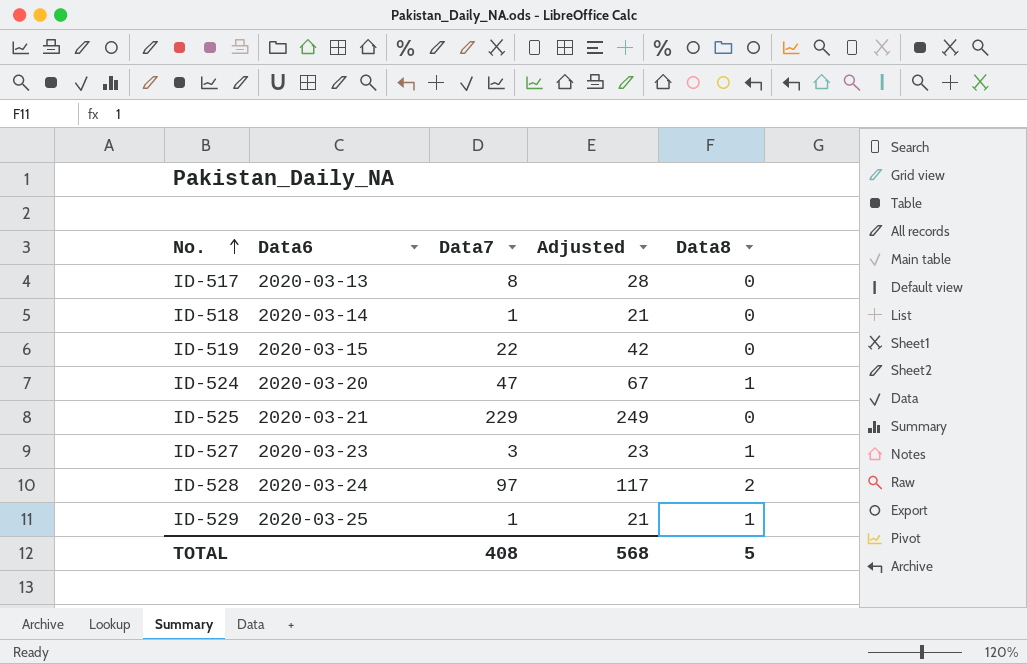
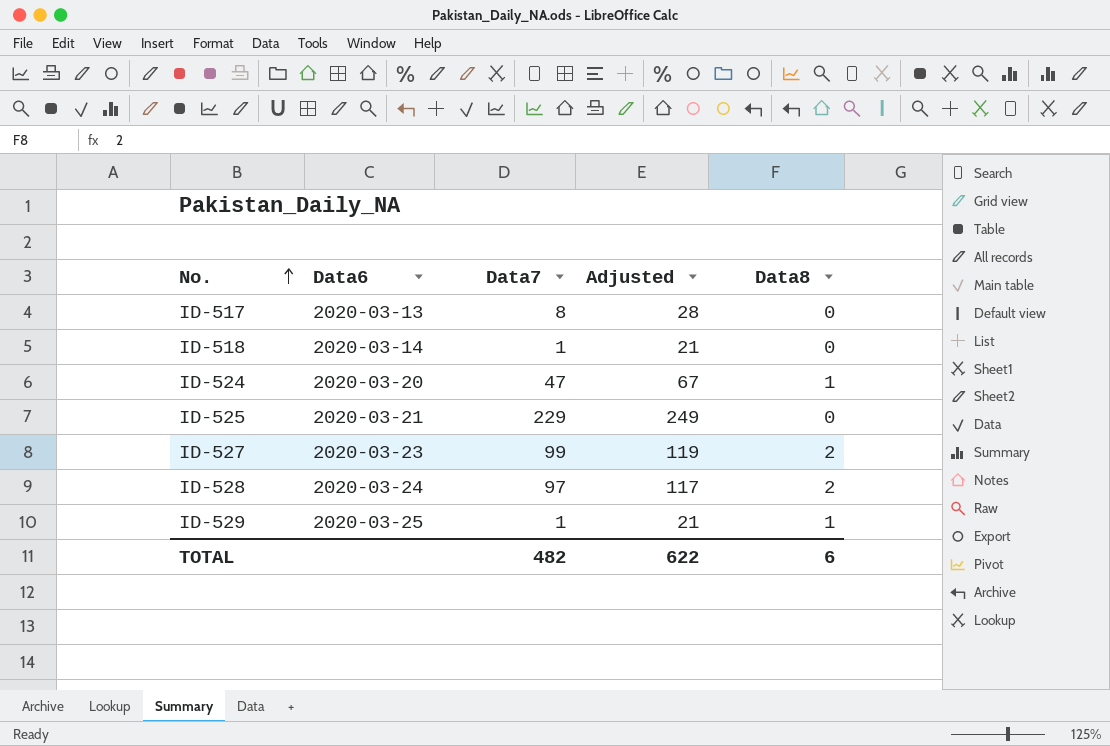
row ID-519: 2020-03-15 | 22 | 42 | 0 -> none
ID-527 | Data7: 3 -> 99
ID-527 | Adjusted: 23 -> 119
ID-527 | Data8: 1 -> 2
TOTAL | Data7: 408 -> 482
TOTAL | Adjusted: 568 -> 622
TOTAL | Data8: 5 -> 6

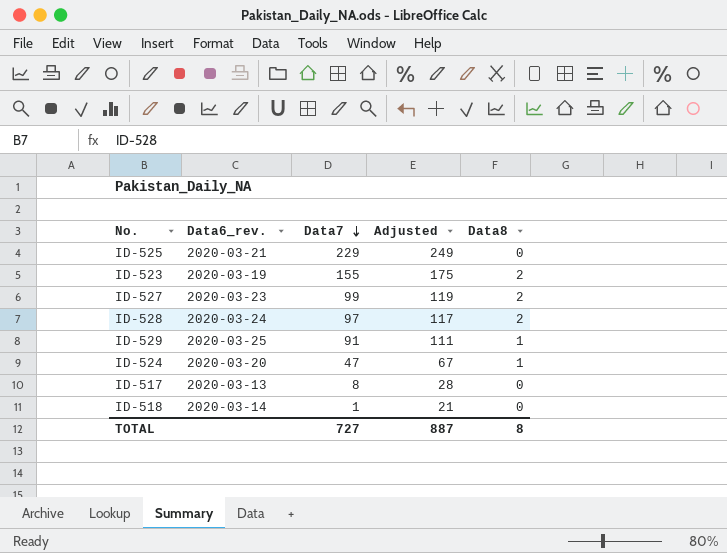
row order: No. ascending -> Data7 descending
column name: Data6 -> Data6_rev.
row ID-523: none -> 2020-03-19 | 155 | 175 | 2
ID-529 | Data7: 1 -> 91
ID-529 | Adjusted: 21 -> 111
TOTAL | Data7: 482 -> 727
TOTAL | Adjusted: 622 -> 887
TOTAL | Data8: 6 -> 8

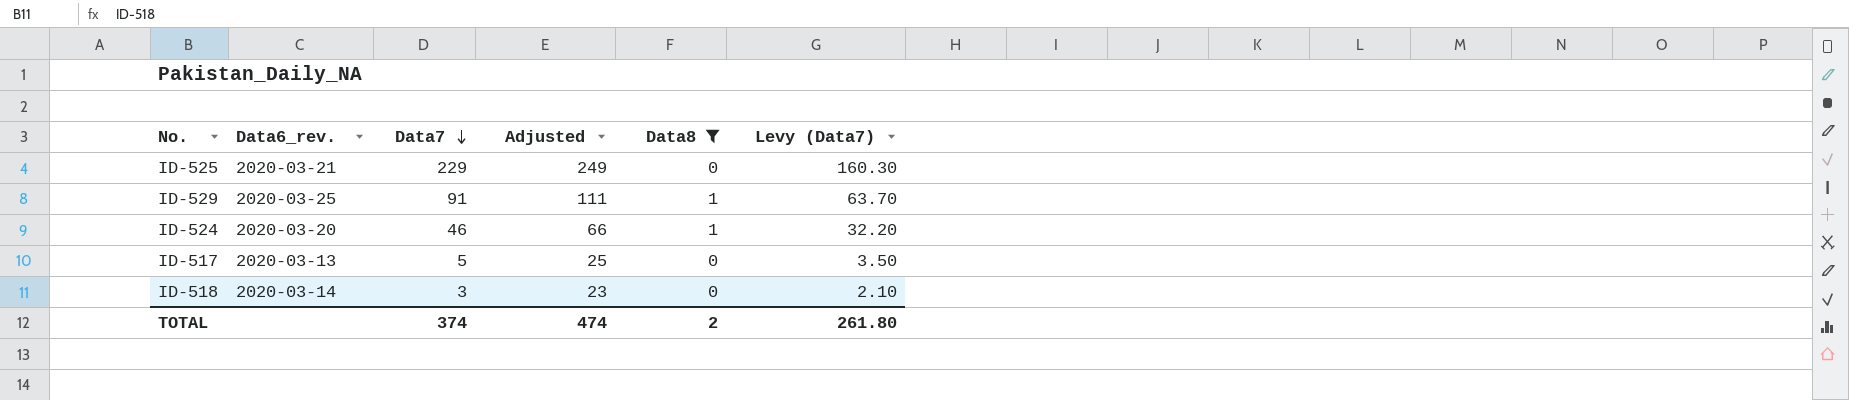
filter: none -> Data8 != 2
column Levy (Data7) | formula: none -> [Data7] * 0.7
ID-524 | Data7: 47 -> 46
ID-524 | Adjusted: 67 -> 66
ID-517 | Data7: 8 -> 5
ID-517 | Adjusted: 28 -> 25
ID-518 | Data7: 1 -> 3
ID-518 | Adjusted: 21 -> 23
TOTAL | Data7: 727 -> 374
TOTAL | Adjusted: 887 -> 474
TOTAL | Data8: 8 -> 2

